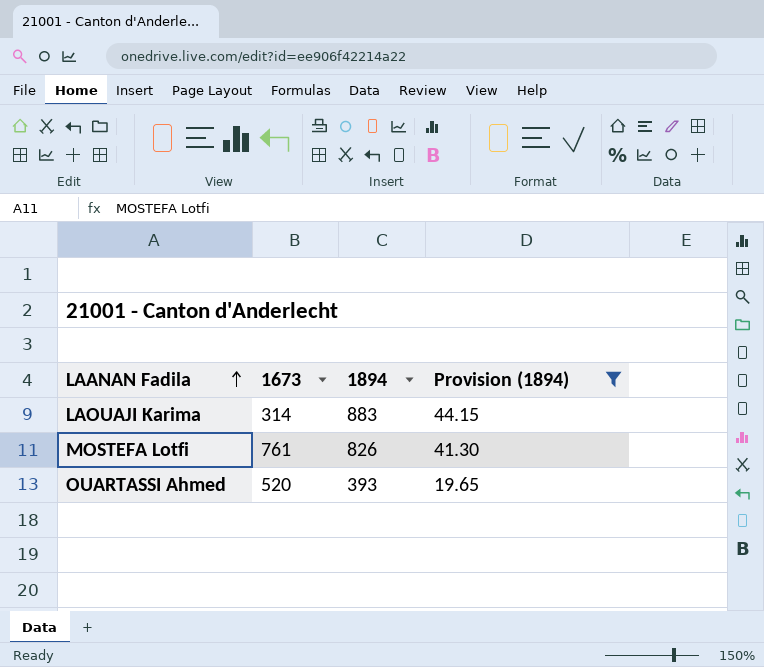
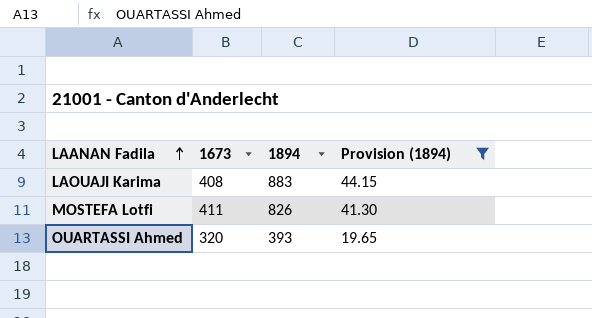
LAOUAJI Karima | 1673: 314 -> 408
MOSTEFA Lotfi | 1673: 761 -> 411
OUARTASSI Ahmed | 1673: 520 -> 320

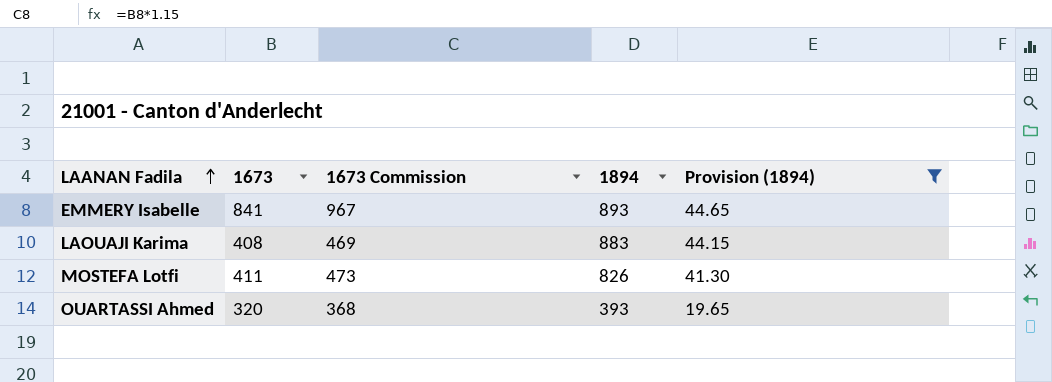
column 1673 Commission | formula: none -> [1673] * 1.15
row EMMERY Isabelle: none -> 841 | 967 | 893 | 44.65

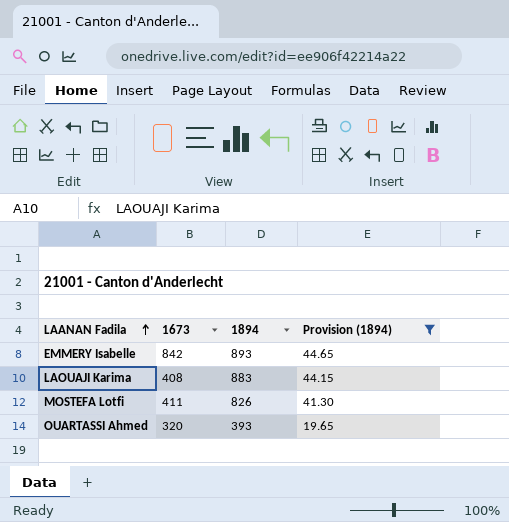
column 1673 Commission | formula: [1673] * 1.15 -> none
EMMERY Isabelle | 1673: 841 -> 842

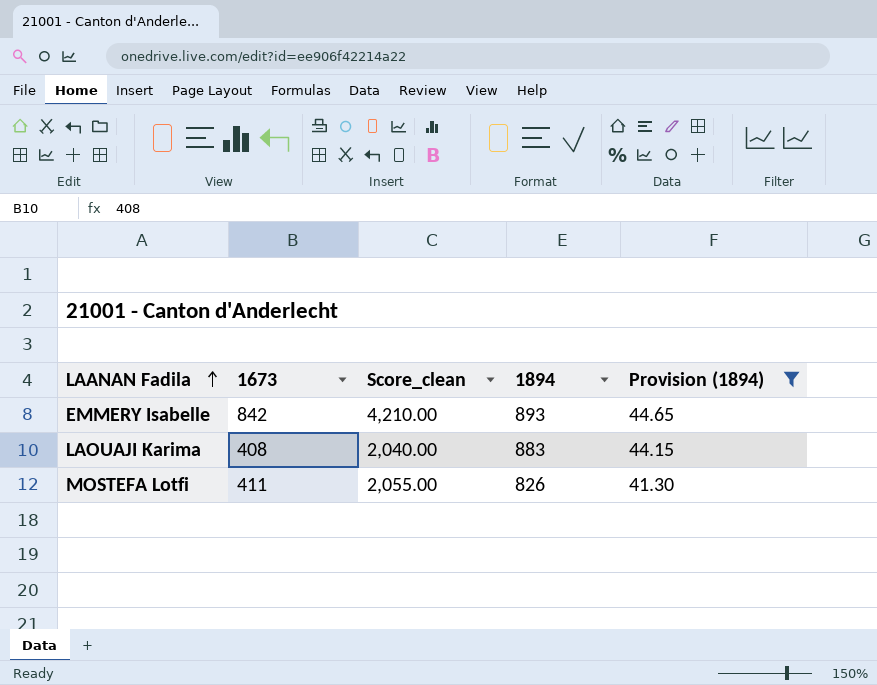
column Score_clean | formula: none -> [1673] * 5
row OUARTASSI Ahmed: 320 | 393 | 19.65 -> none

